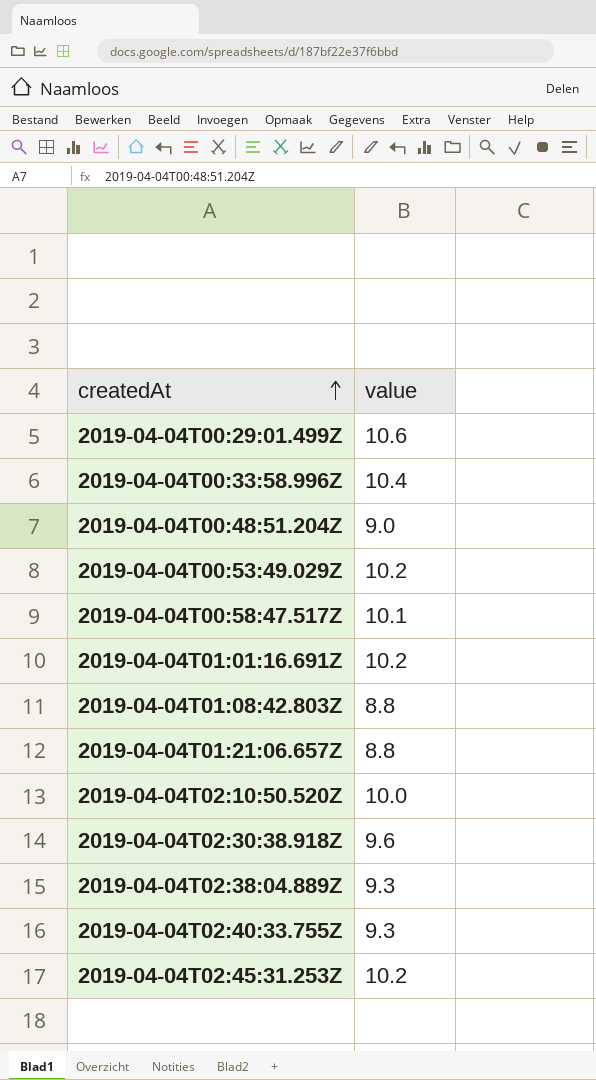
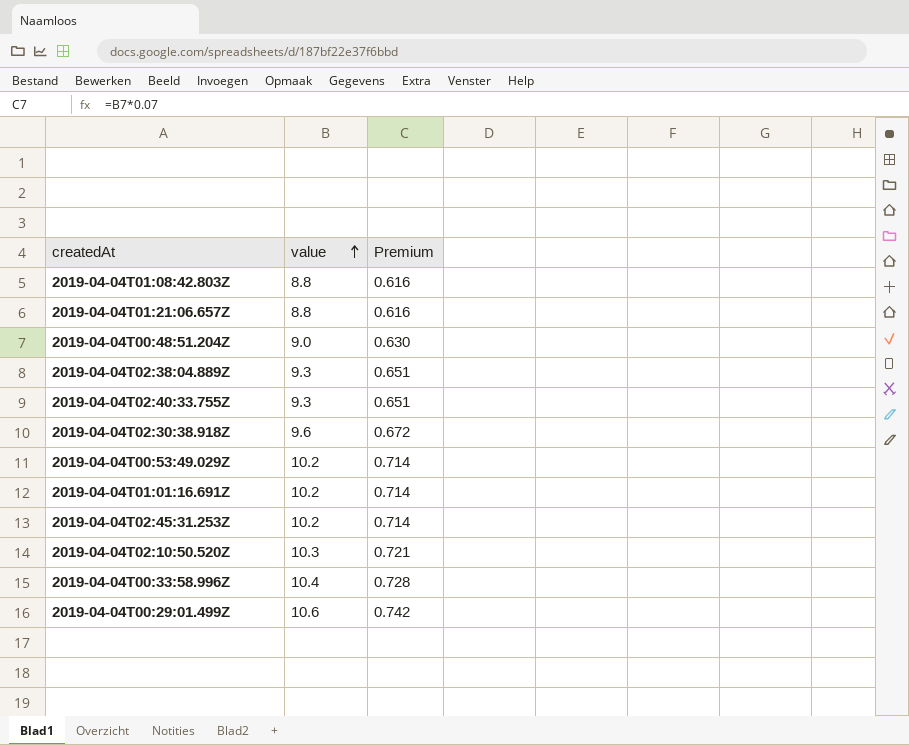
row order: createdAt ascending -> value ascending
column Premium | formula: none -> [value] * 0.07
row 2019-04-04T00:58:47.517Z: 10.1 -> none
2019-04-04T02:10:50.520Z | value: 10.0 -> 10.3

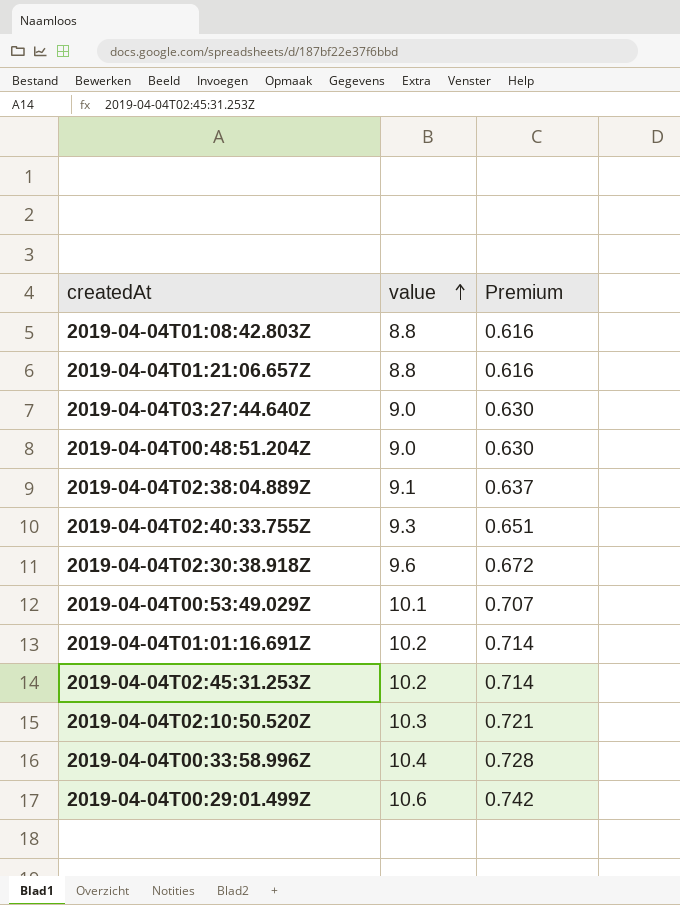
row 2019-04-04T03:27:44.640Z: none -> 9.0 | 0.630
2019-04-04T02:38:04.889Z | value: 9.3 -> 9.1
2019-04-04T02:38:04.889Z | Premium: 0.651 -> 0.637
2019-04-04T00:53:49.029Z | value: 10.2 -> 10.1
2019-04-04T00:53:49.029Z | Premium: 0.714 -> 0.707

